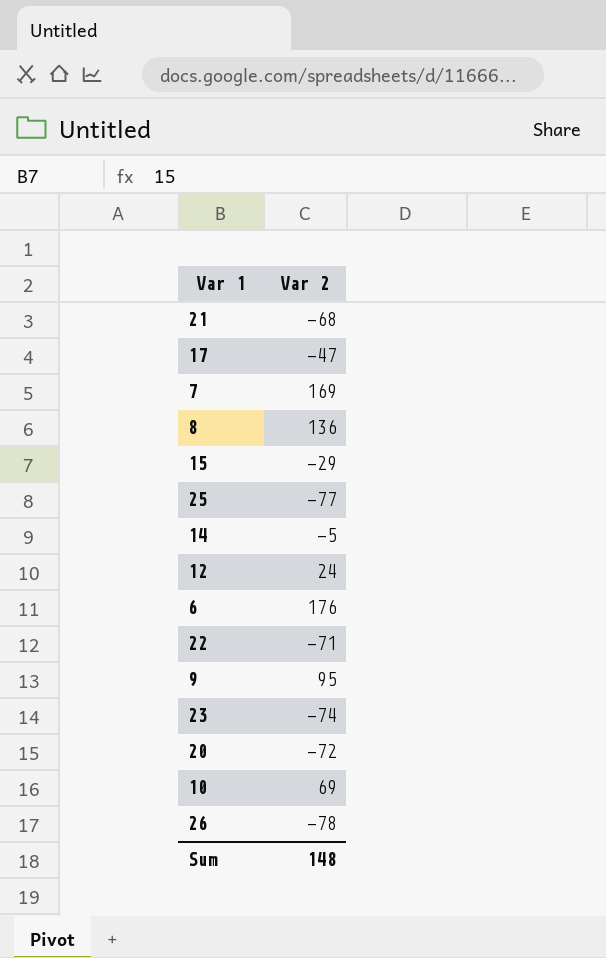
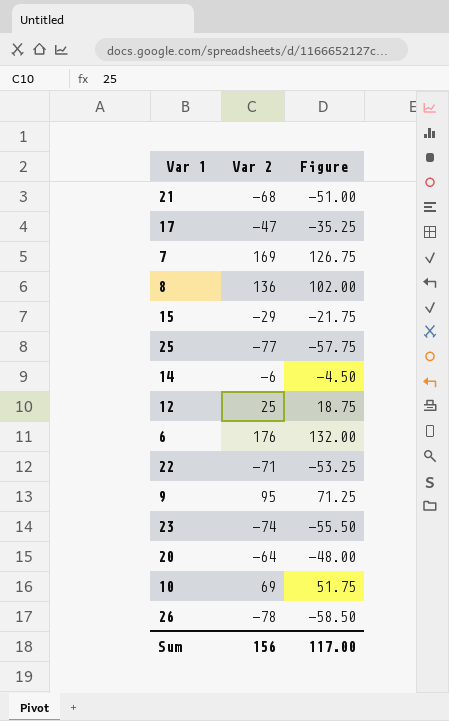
column Figure | formula: none -> [Var 2] * 0.75
14 | Var 2: -5 -> -6
12 | Var 2: 24 -> 25
20 | Var 2: -72 -> -64
Sum | Var 2: 148 -> 156

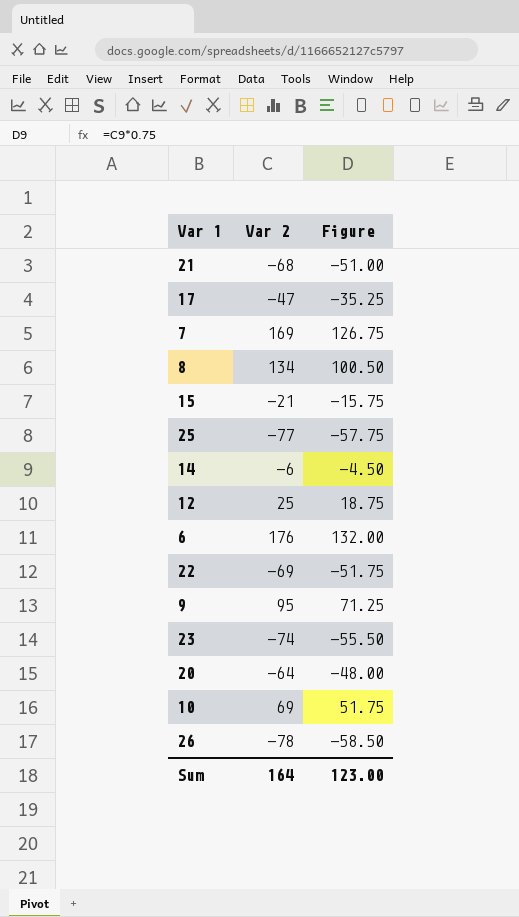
8 | Var 2: 136 -> 134
8 | Figure: 102.00 -> 100.50
15 | Var 2: -29 -> -21
15 | Figure: -21.75 -> -15.75
22 | Var 2: -71 -> -69
22 | Figure: -53.25 -> -51.75
Sum | Var 2: 156 -> 164
Sum | Figure: 117.00 -> 123.00

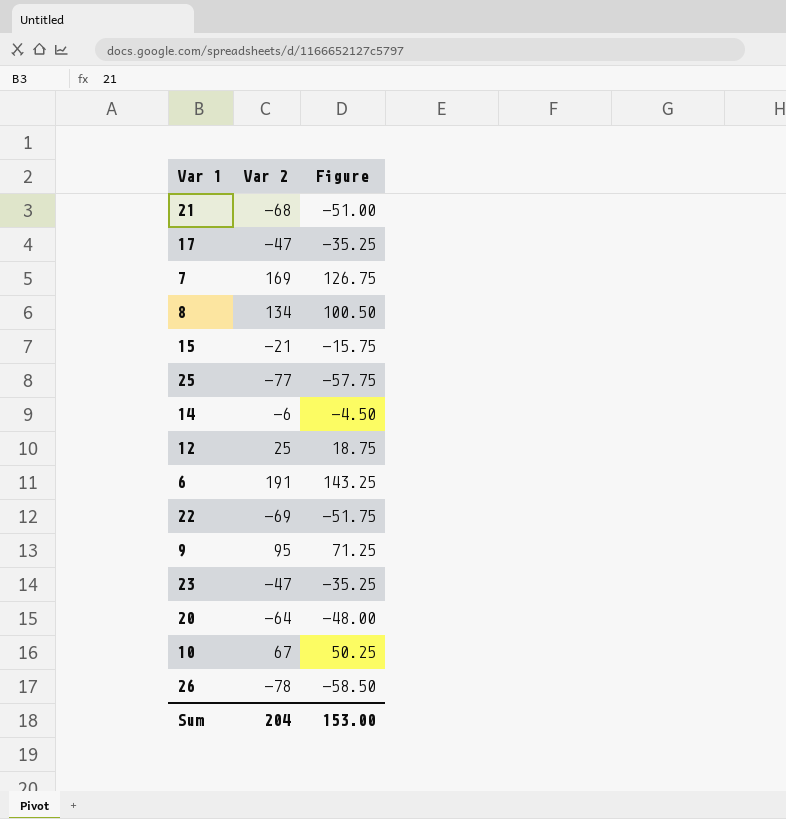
6 | Var 2: 176 -> 191
6 | Figure: 132.00 -> 143.25
23 | Var 2: -74 -> -47
23 | Figure: -55.50 -> -35.25
10 | Var 2: 69 -> 67
10 | Figure: 51.75 -> 50.25
Sum | Var 2: 164 -> 204
Sum | Figure: 123.00 -> 153.00

